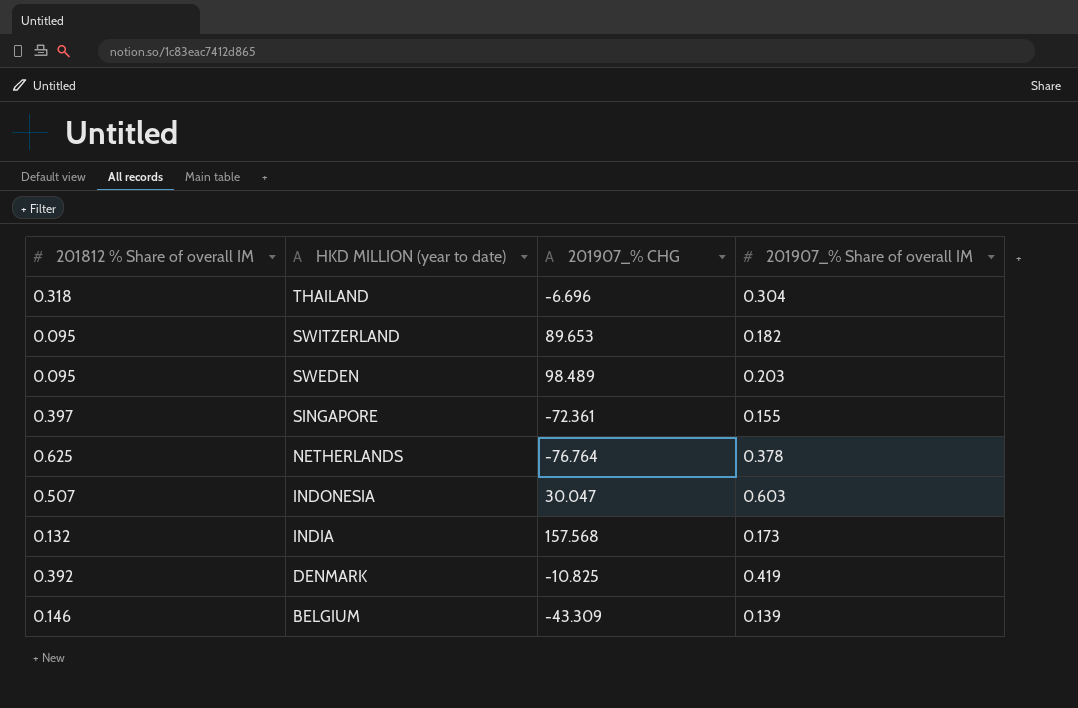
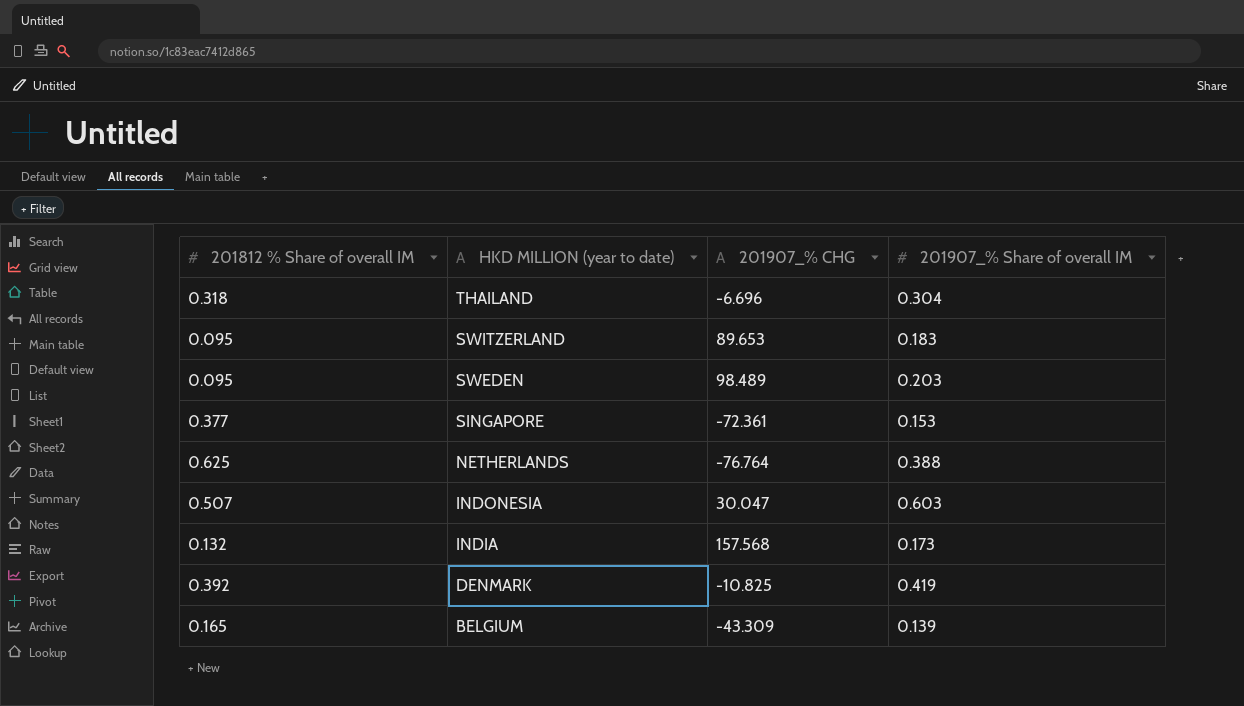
SWITZERLAND | 201907_% Share of overall IM: 0.182 -> 0.183
SINGAPORE | 201812 % Share of overall IM: 0.397 -> 0.377
SINGAPORE | 201907_% Share of overall IM: 0.155 -> 0.153
NETHERLANDS | 201907_% Share of overall IM: 0.378 -> 0.388
BELGIUM | 201812 % Share of overall IM: 0.146 -> 0.165

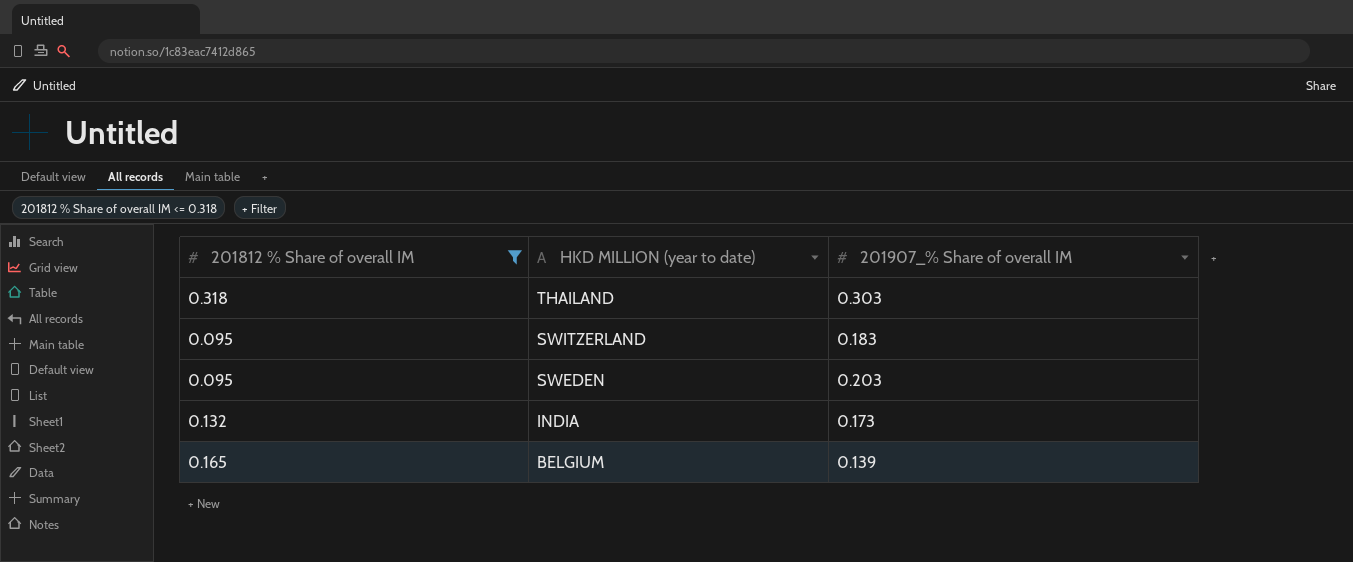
filter: none -> 201812 % Share of overall IM <= 0.318
column 201907_% CHG | position: 3 -> none
THAILAND | 201907_% Share of overall IM: 0.304 -> 0.303

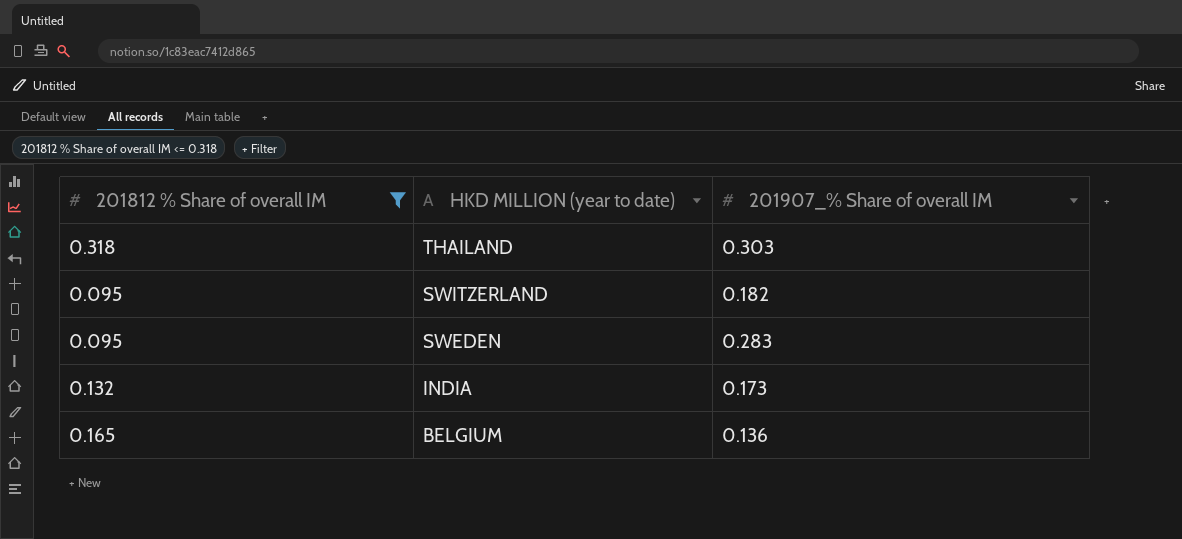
SWITZERLAND | 201907_% Share of overall IM: 0.183 -> 0.182
SWEDEN | 201907_% Share of overall IM: 0.203 -> 0.283
BELGIUM | 201907_% Share of overall IM: 0.139 -> 0.136

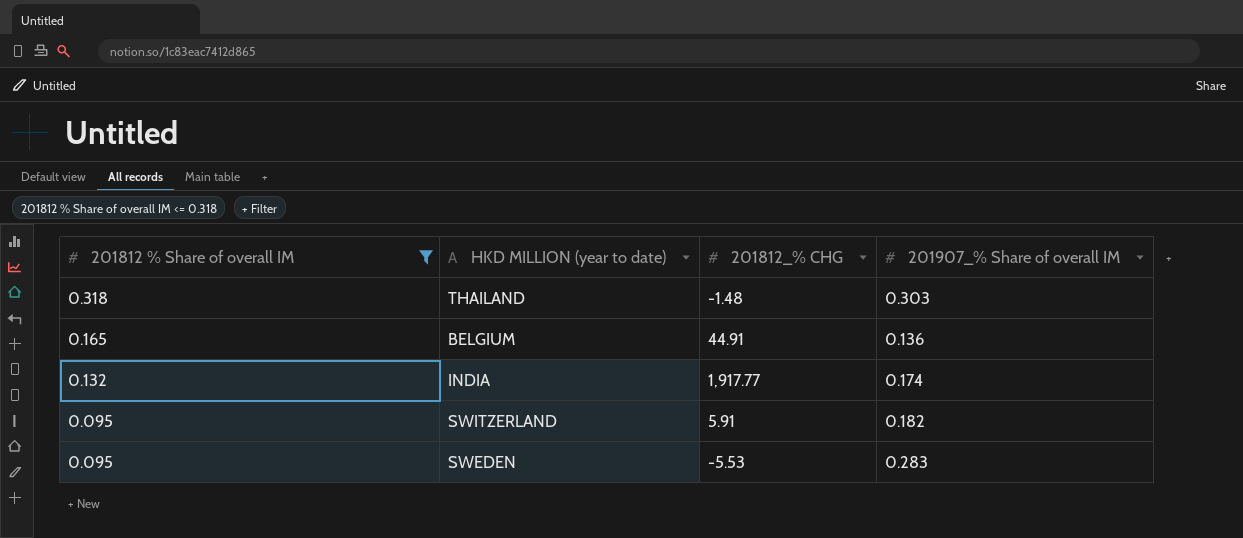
row order: HKD MILLION (year to date) descending -> 201812 % Share of overall IM descending
column 201812_% CHG | position: none -> 3
INDIA | 201907_% Share of overall IM: 0.173 -> 0.174

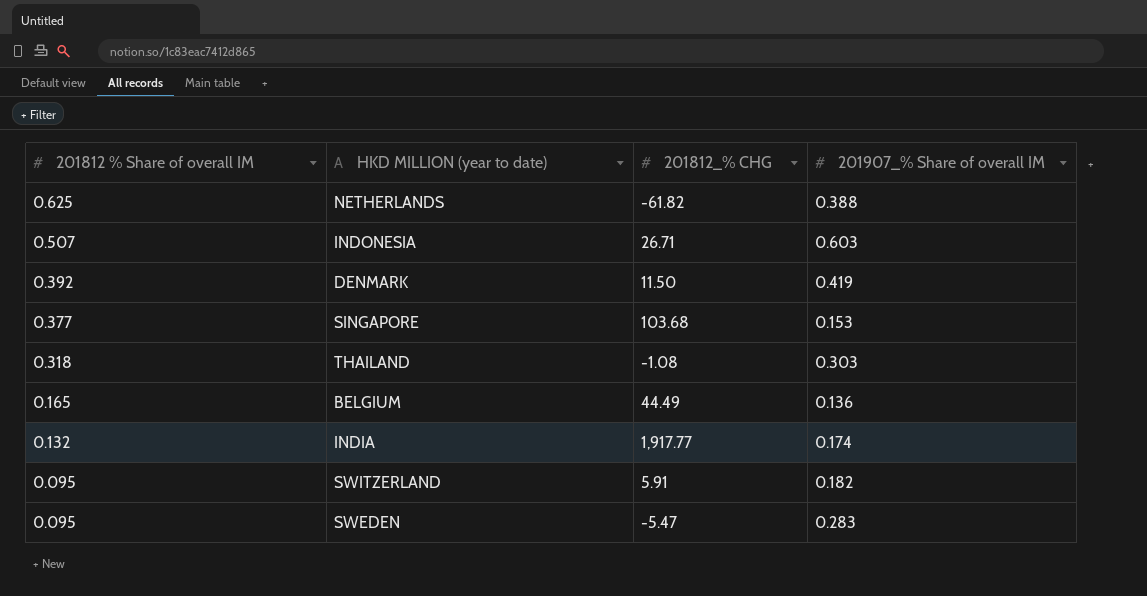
filter: 201812 % Share of overall IM <= 0.318 -> none
THAILAND | 201812_% CHG: -1.48 -> -1.08
BELGIUM | 201812_% CHG: 44.91 -> 44.49
SWEDEN | 201812_% CHG: -5.53 -> -5.47

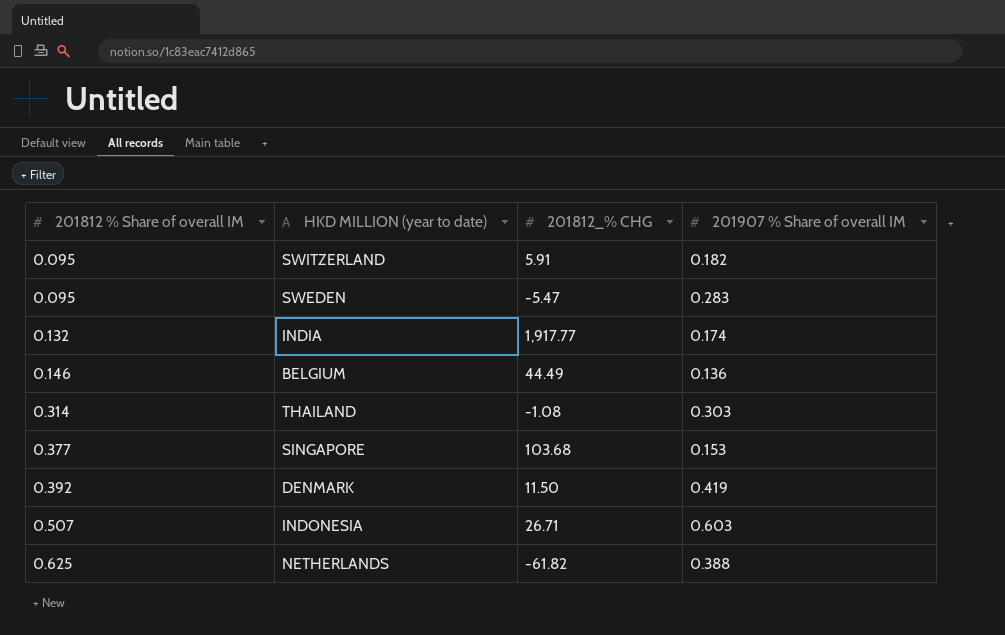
row order: 201812 % Share of overall IM descending -> 201812 % Share of overall IM ascending
column name: 201907_% Share of overall IM -> 201907 % Share of overall IM
BELGIUM | 201812 % Share of overall IM: 0.165 -> 0.146
THAILAND | 201812 % Share of overall IM: 0.318 -> 0.314

